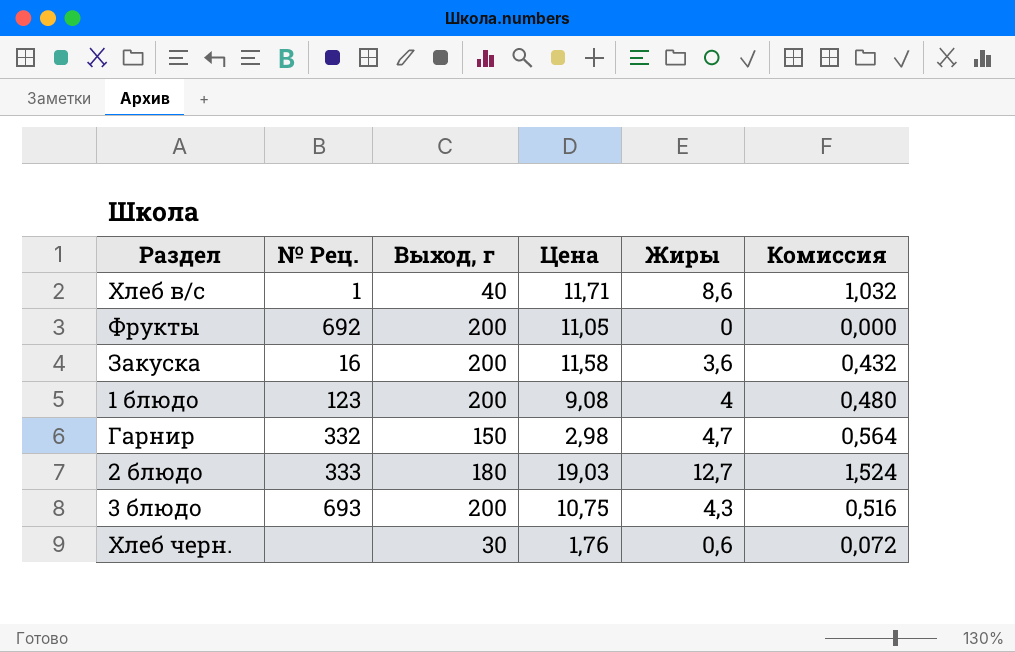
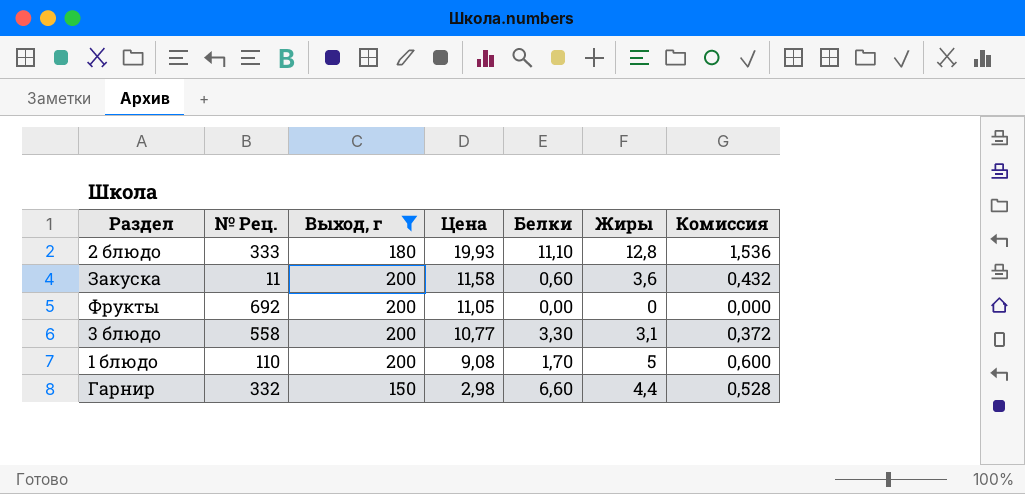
filter: none -> Выход, г >= 150
row order: none -> Цена descending
column Белки | position: none -> 5
2 блюдо | Цена: 19,03 -> 19,93
2 блюдо | Жиры: 12,7 -> 12,8
2 блюдо | Комиссия: 1,524 -> 1,536
Закуска | № Рец.: 16 -> 11
3 блюдо | № Рец.: 693 -> 558
3 блюдо | Цена: 10,75 -> 10,77
3 блюдо | Жиры: 4,3 -> 3,1
3 блюдо | Комиссия: 0,516 -> 0,372
1 блюдо | № Рец.: 123 -> 110
1 блюдо | Жиры: 4 -> 5
1 блюдо | Комиссия: 0,480 -> 0,600
Гарнир | Жиры: 4,7 -> 4,4
Гарнир | Комиссия: 0,564 -> 0,528

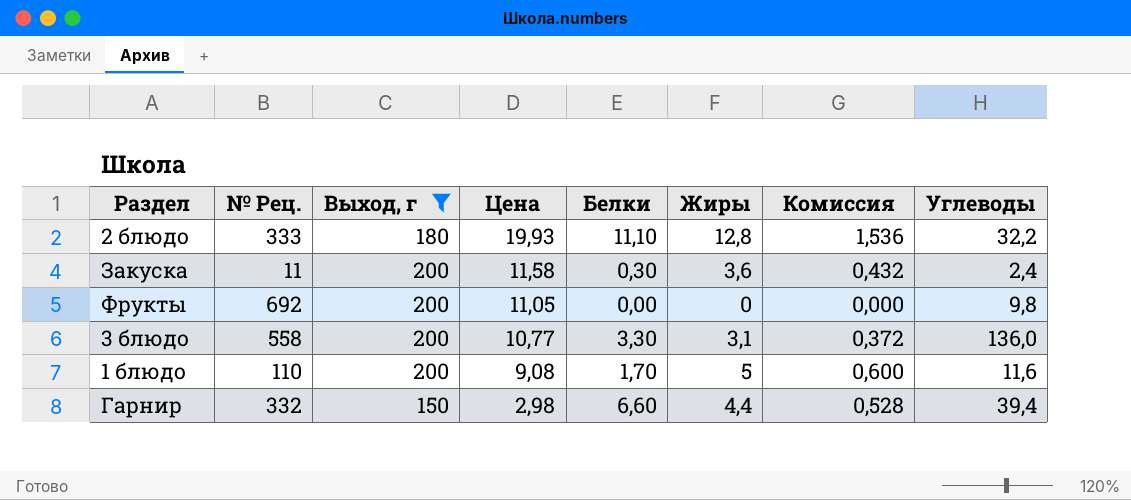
column Углеводы | position: none -> 8
Закуска | Белки: 0,60 -> 0,30

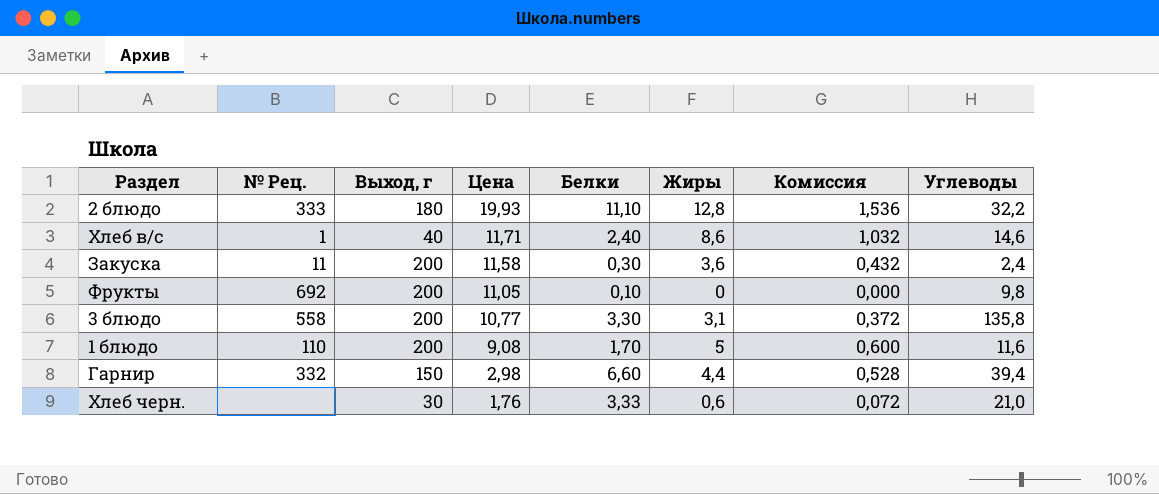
filter: Выход, г >= 150 -> none
Фрукты | Белки: 0,00 -> 0,10
3 блюдо | Углеводы: 136,0 -> 135,8

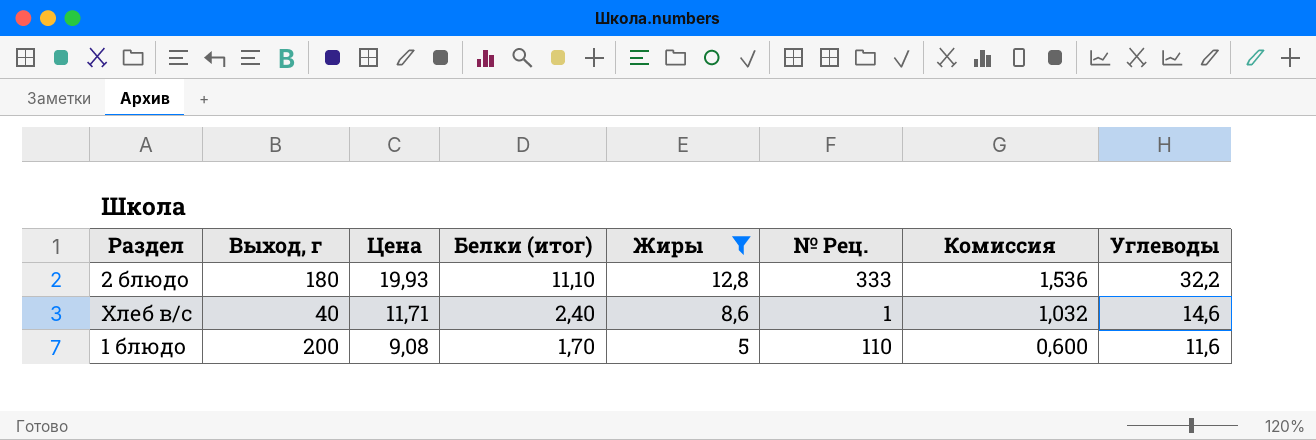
filter: none -> Жиры >= 5
column name: Белки -> Белки (итог)
column № Рец. | position: 2 -> 6

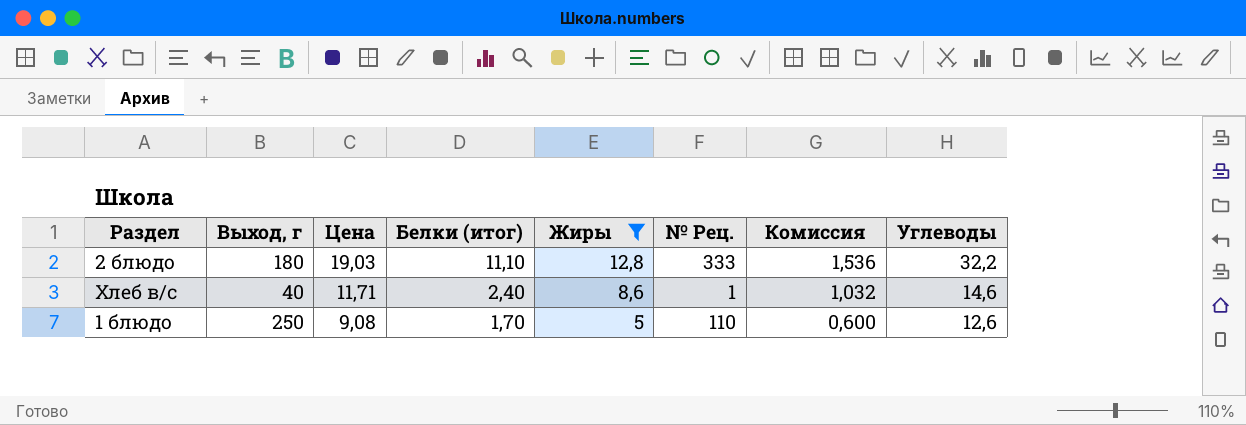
2 блюдо | Цена: 19,93 -> 19,03
1 блюдо | Выход, г: 200 -> 250
1 блюдо | Углеводы: 11,6 -> 12,6

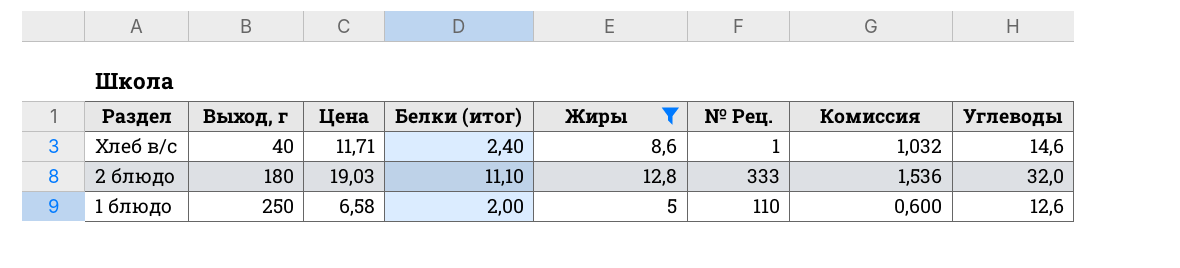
row order: Цена descending -> Раздел descending
2 блюдо | Углеводы: 32,2 -> 32,0
1 блюдо | Цена: 9,08 -> 6,58
1 блюдо | Белки (итог): 1,70 -> 2,00

